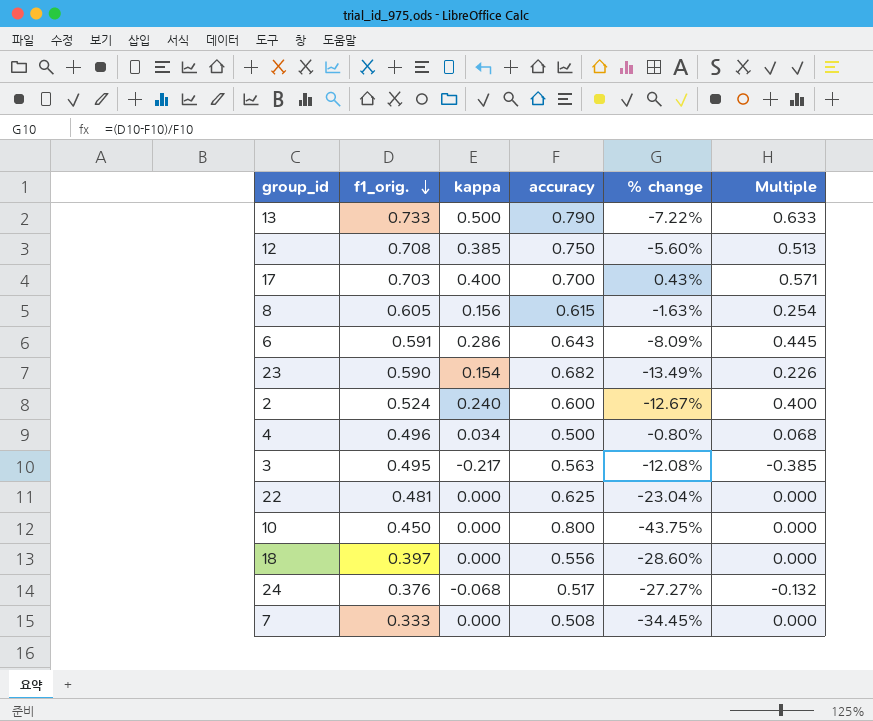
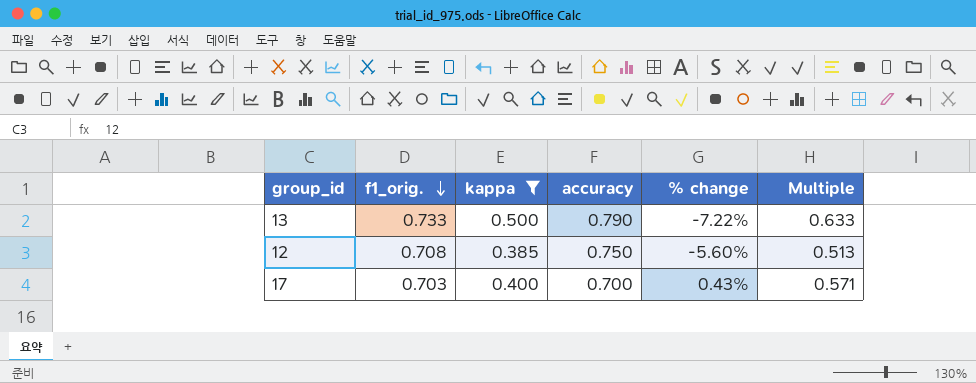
filter: none -> kappa >= 0.385

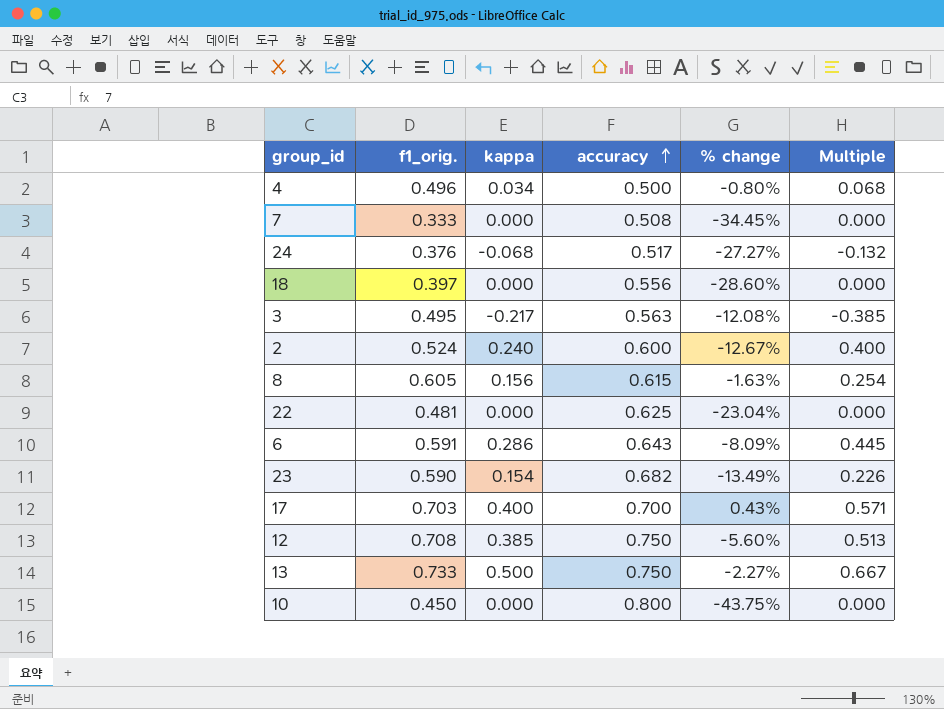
filter: kappa >= 0.385 -> none
row order: f1_orig. descending -> accuracy ascending
13 | accuracy: 0.790 -> 0.750
13 | % change: -7.22% -> -2.27%
13 | Multiple: 0.633 -> 0.667

